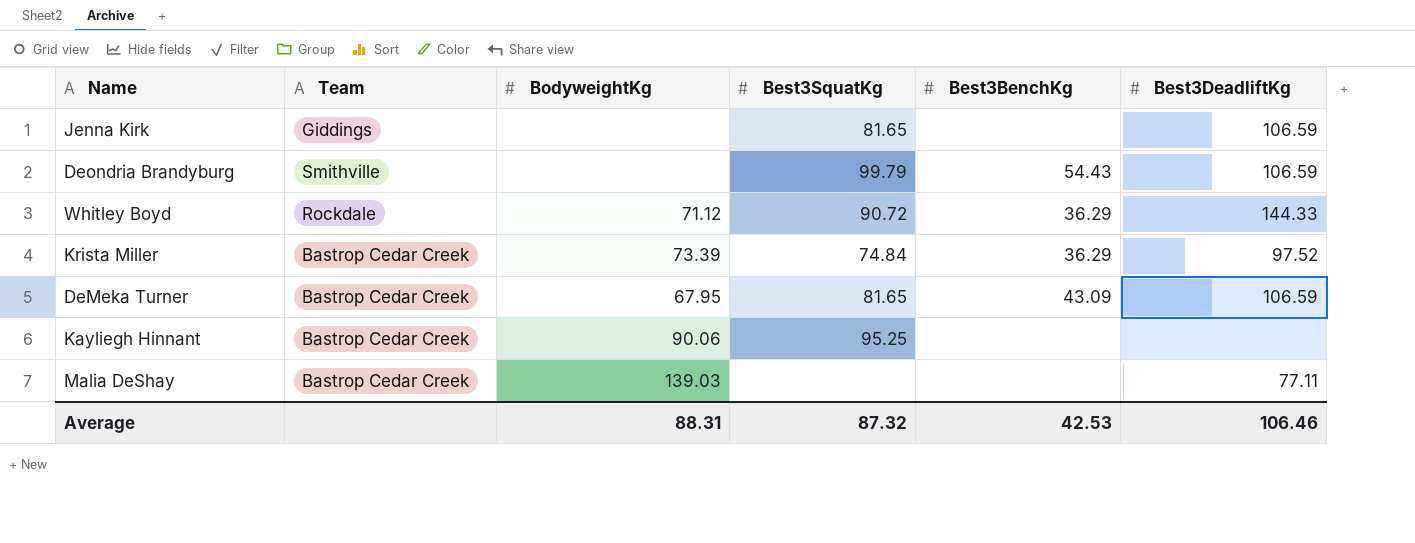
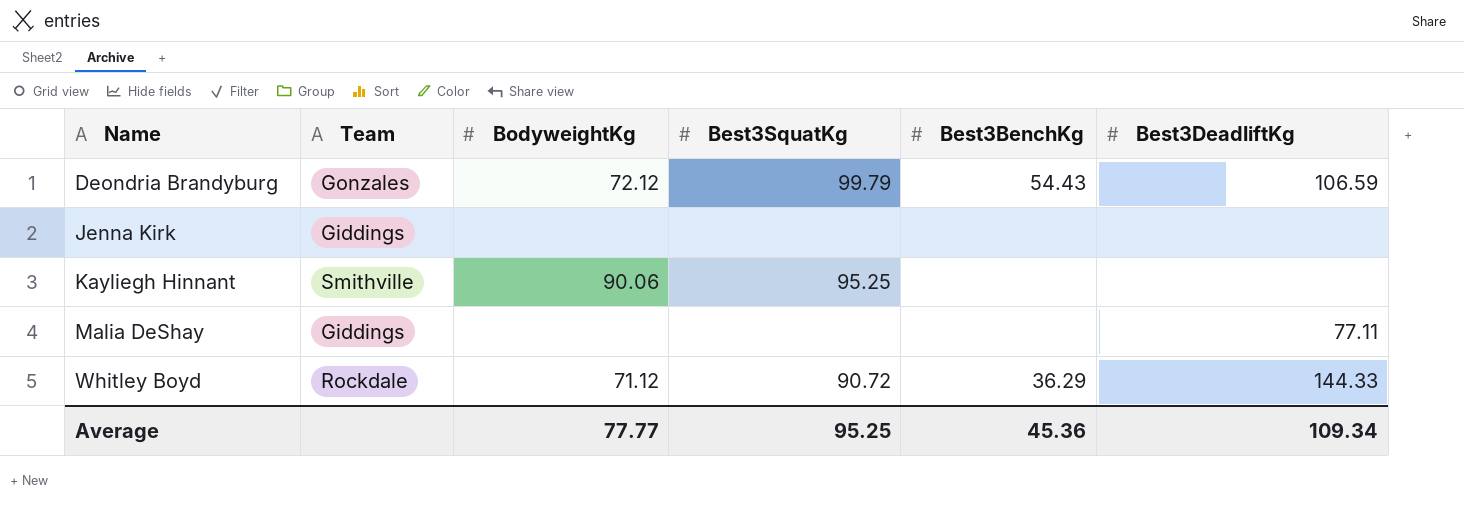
row order: none -> Name ascending
row Krista Miller: Bastrop Cedar Creek | 73.39 | 74.84 | 36.29 | 97.52 -> none
row DeMeka Turner: Bastrop Cedar Creek | 67.95 | 81.65 | 43.09 | 106.59 -> none
Deondria Brandyburg | Team: Smithville -> Gonzales
Deondria Brandyburg | BodyweightKg: none -> 72.12
Jenna Kirk | Best3SquatKg: 81.65 -> none
Jenna Kirk | Best3DeadliftKg: 106.59 -> none
Kayliegh Hinnant | Team: Bastrop Cedar Creek -> Smithville
Malia DeShay | Team: Bastrop Cedar Creek -> Giddings
Malia DeShay | BodyweightKg: 139.03 -> none
Average | BodyweightKg: 88.31 -> 77.77
Average | Best3SquatKg: 87.32 -> 95.25
Average | Best3BenchKg: 42.53 -> 45.36
Average | Best3DeadliftKg: 106.46 -> 109.34

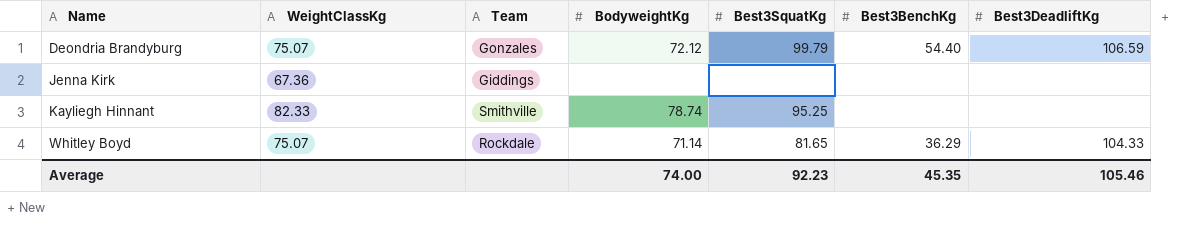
column WeightClassKg | position: none -> 2
row Malia DeShay: Giddings | none | none | none | 77.11 -> none
Deondria Brandyburg | Best3BenchKg: 54.43 -> 54.40
Kayliegh Hinnant | BodyweightKg: 90.06 -> 78.74
Whitley Boyd | BodyweightKg: 71.12 -> 71.14
Whitley Boyd | Best3SquatKg: 90.72 -> 81.65
Whitley Boyd | Best3DeadliftKg: 144.33 -> 104.33
Average | BodyweightKg: 77.77 -> 74.00
Average | Best3SquatKg: 95.25 -> 92.23
Average | Best3BenchKg: 45.36 -> 45.35
Average | Best3DeadliftKg: 109.34 -> 105.46

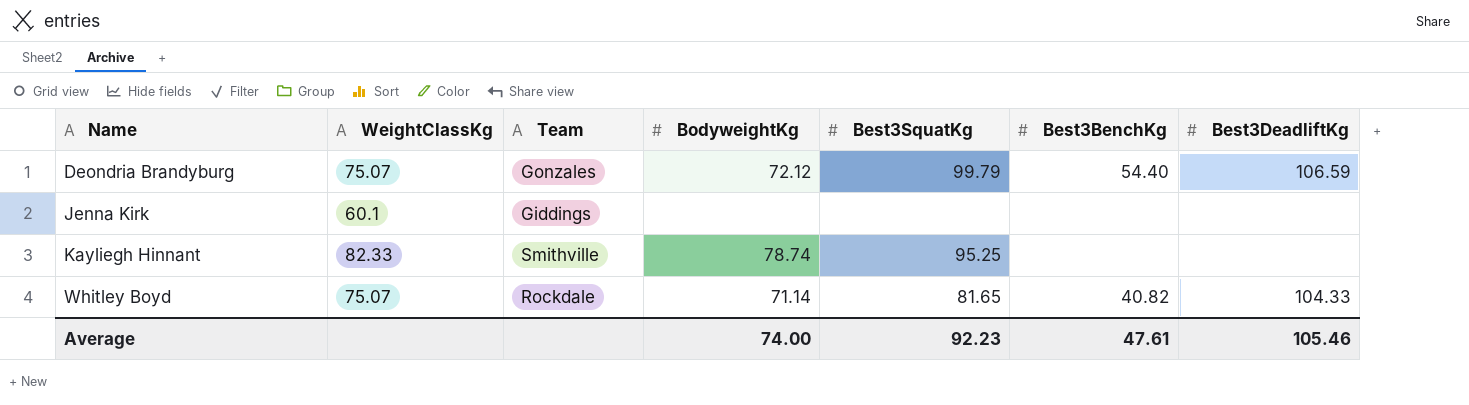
Jenna Kirk | WeightClassKg: 67.36 -> 60.1
Whitley Boyd | Best3BenchKg: 36.29 -> 40.82
Average | Best3BenchKg: 45.35 -> 47.61

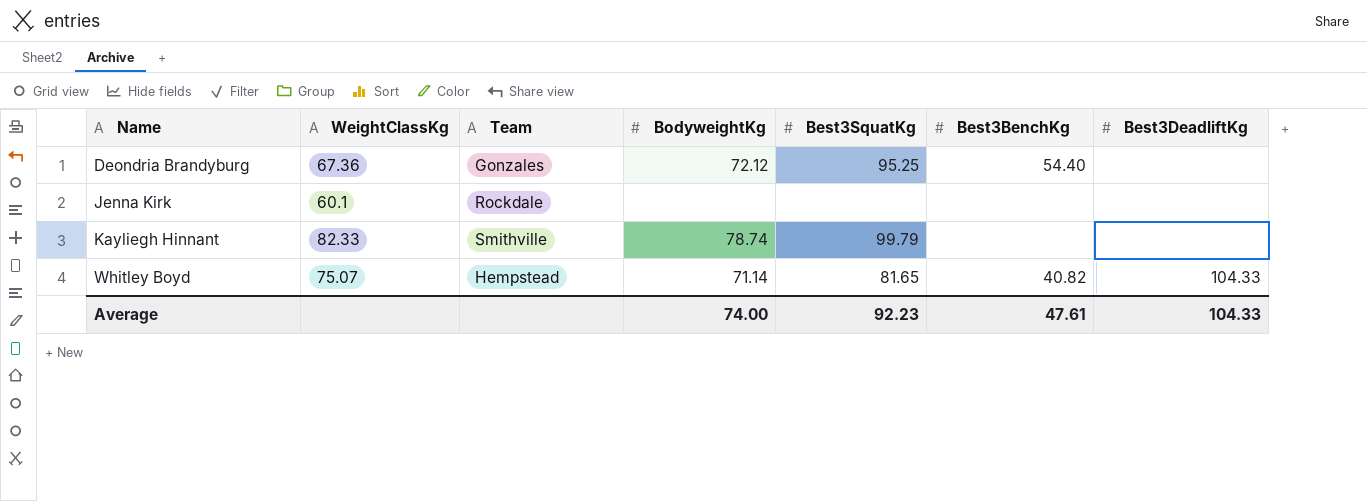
Deondria Brandyburg | WeightClassKg: 75.07 -> 67.36
Deondria Brandyburg | Best3SquatKg: 99.79 -> 95.25
Deondria Brandyburg | Best3DeadliftKg: 106.59 -> none
Jenna Kirk | Team: Giddings -> Rockdale
Kayliegh Hinnant | Best3SquatKg: 95.25 -> 99.79
Whitley Boyd | Team: Rockdale -> Hempstead
Average | Best3DeadliftKg: 105.46 -> 104.33

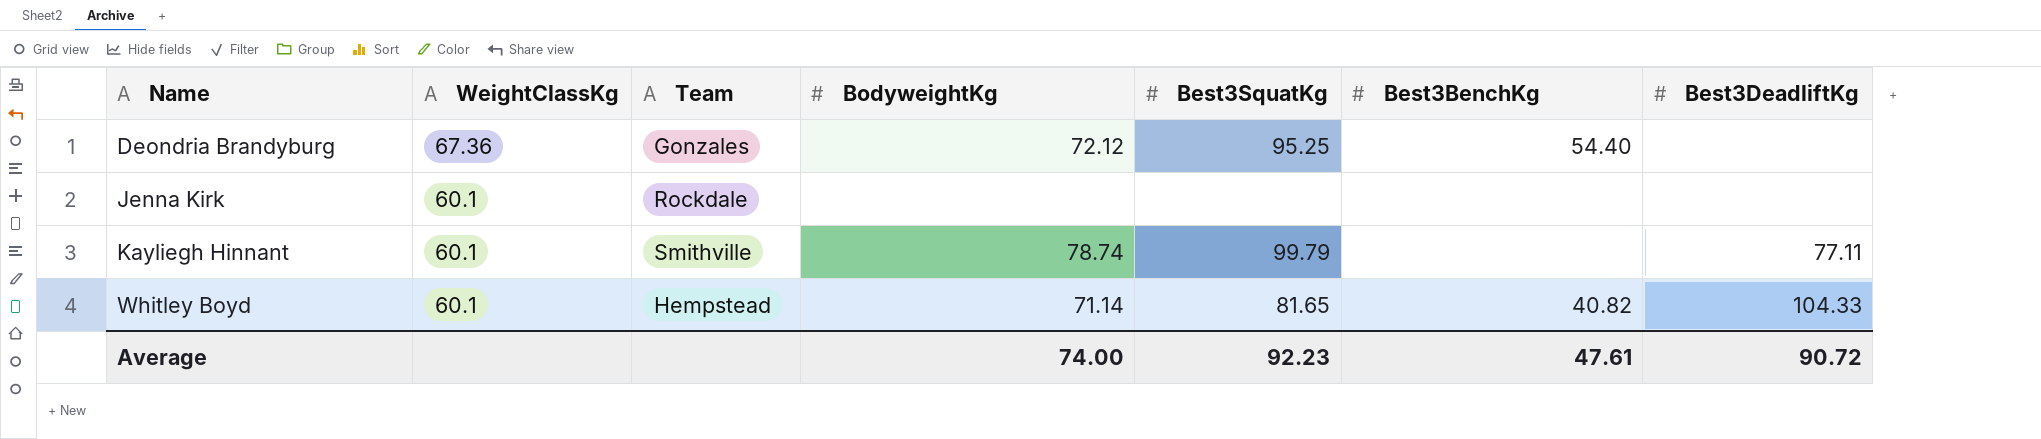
Kayliegh Hinnant | WeightClassKg: 82.33 -> 60.1
Kayliegh Hinnant | Best3DeadliftKg: none -> 77.11
Whitley Boyd | WeightClassKg: 75.07 -> 60.1
Average | Best3DeadliftKg: 104.33 -> 90.72

